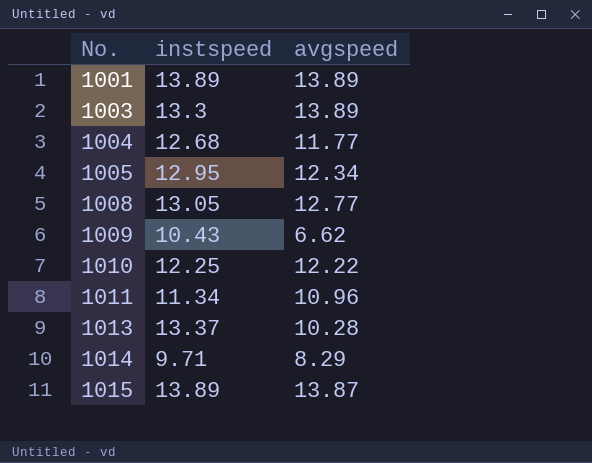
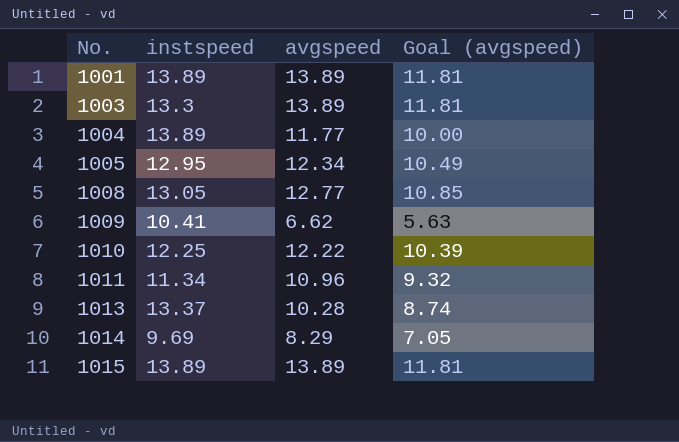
column Goal (avgspeed) | formula: none -> [avgspeed] * 0.85
1004 | instspeed: 12.68 -> 13.89
1009 | instspeed: 10.43 -> 10.41
1014 | instspeed: 9.71 -> 9.69
1015 | avgspeed: 13.87 -> 13.89

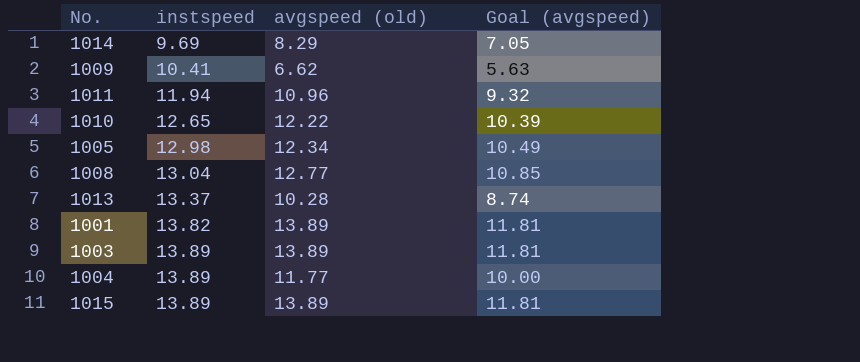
row order: No. ascending -> instspeed ascending
column name: avgspeed -> avgspeed (old)
1011 | instspeed: 11.34 -> 11.94
1010 | instspeed: 12.25 -> 12.65
1005 | instspeed: 12.95 -> 12.98
1008 | instspeed: 13.05 -> 13.04
1001 | instspeed: 13.89 -> 13.82
1003 | instspeed: 13.3 -> 13.89

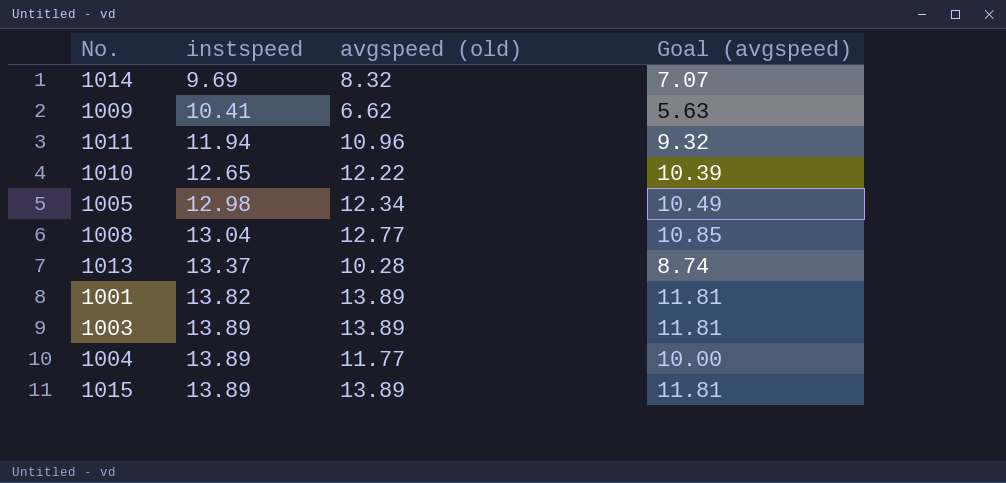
1014 | avgspeed (old): 8.29 -> 8.32
1014 | Goal (avgspeed): 7.05 -> 7.07

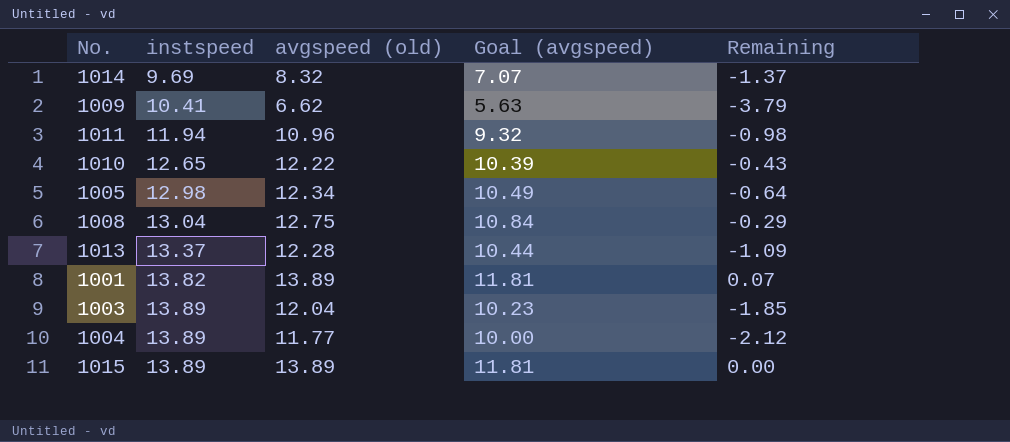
column Remaining | formula: none -> [avgspeed (old)] - [instspeed]
1008 | avgspeed (old): 12.77 -> 12.75
1008 | Goal (avgspeed): 10.85 -> 10.84
1013 | avgspeed (old): 10.28 -> 12.28
1013 | Goal (avgspeed): 8.74 -> 10.44
1003 | avgspeed (old): 13.89 -> 12.04
1003 | Goal (avgspeed): 11.81 -> 10.23

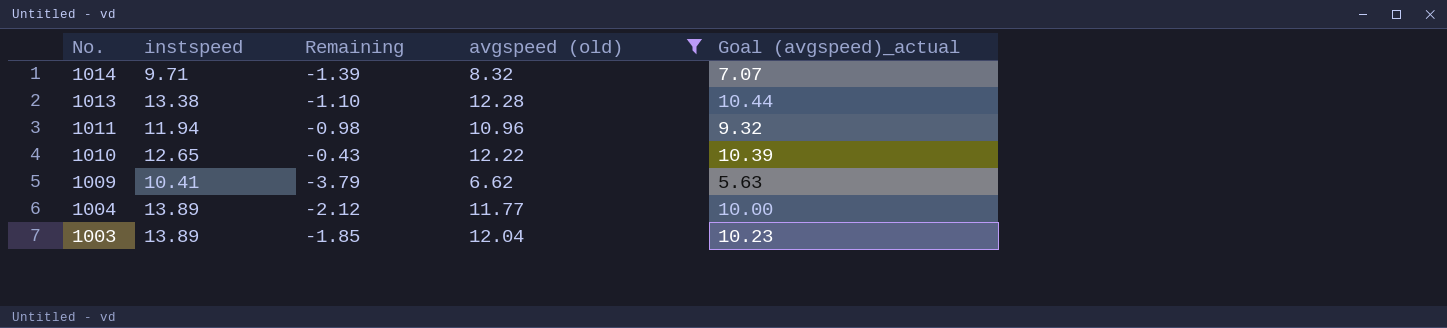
filter: none -> avgspeed (old) <= 12.28
row order: instspeed ascending -> No. descending
column Remaining | position: 5 -> 3
column name: Goal (avgspeed) -> Goal (avgspeed)_actual
1014 | instspeed: 9.69 -> 9.71
1014 | Remaining: -1.37 -> -1.39
1013 | instspeed: 13.37 -> 13.38
1013 | Remaining: -1.09 -> -1.10

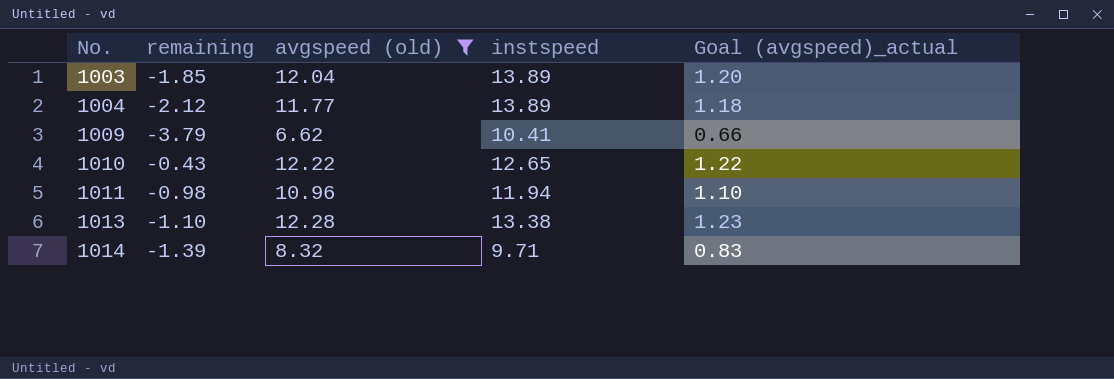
row order: No. descending -> No. ascending
column name: Remaining -> remaining
column instspeed | position: 2 -> 4
column Goal (avgspeed)_actual | formula: [avgspeed (old)] * 0.85 -> [avgspeed (old)] * 0.1

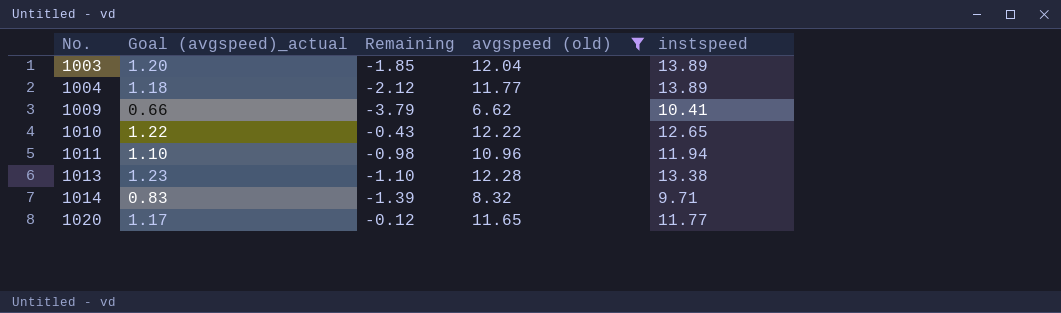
column Goal (avgspeed)_actual | position: 5 -> 2
column name: remaining -> Remaining
row 1020: none -> 1.17 | -0.12 | 11.65 | 11.77

